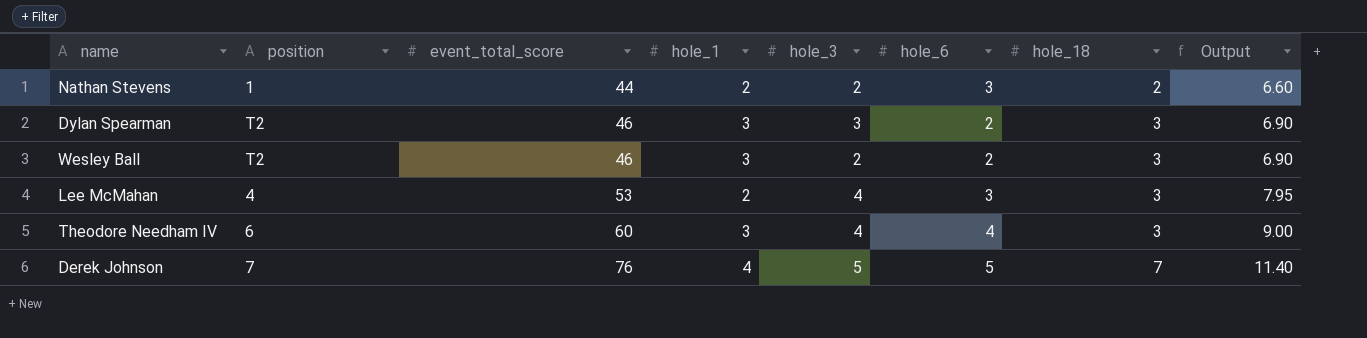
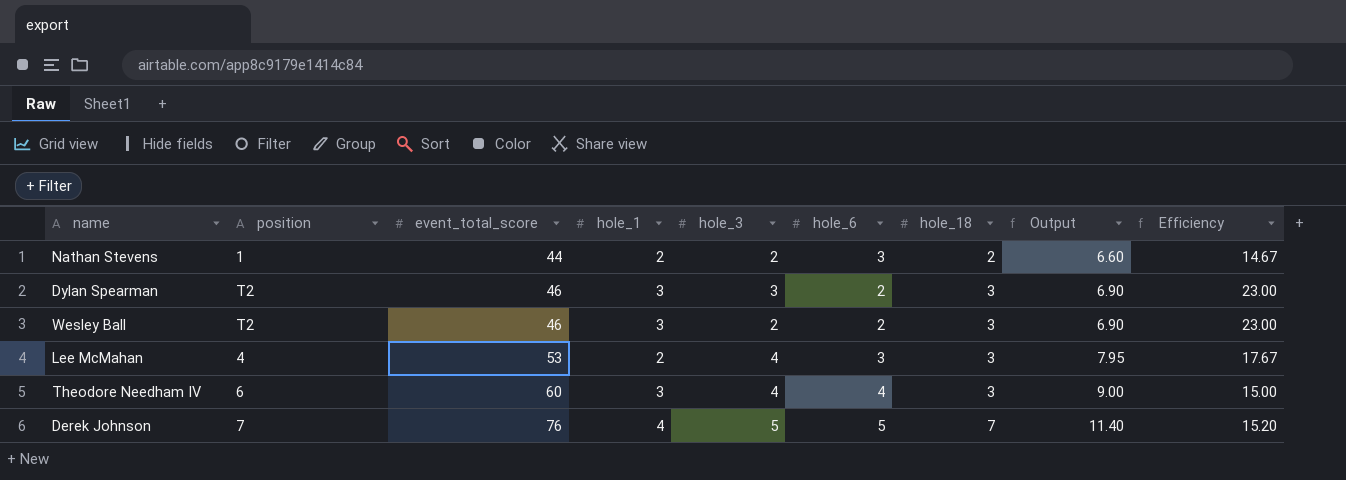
column Efficiency | formula: none -> [event_total_score] / [hole_6]

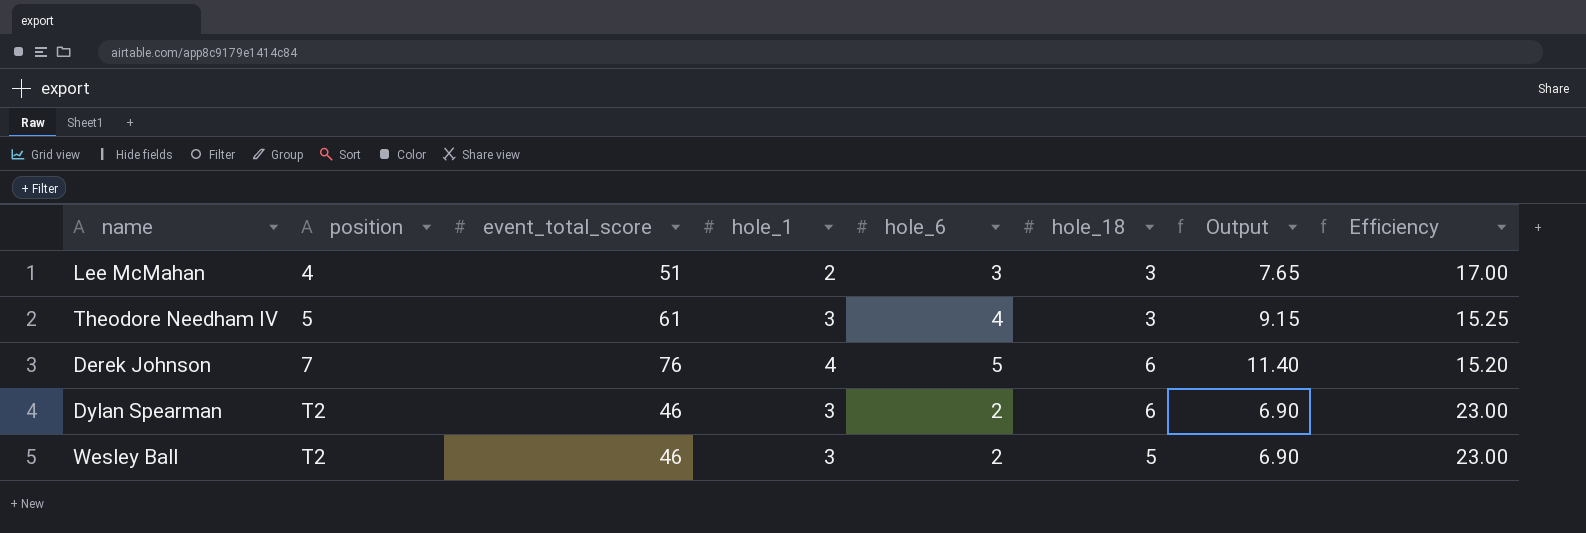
row order: event_total_score ascending -> position ascending
column hole_3 | position: 5 -> none
row Nathan Stevens: 1 | 44 | 2 | 2 | 3 | 2 | 6.60 | 14.67 -> none
Lee McMahan | event_total_score: 53 -> 51
Lee McMahan | Output: 7.95 -> 7.65
Lee McMahan | Efficiency: 17.67 -> 17.00
Theodore Needham IV | position: 6 -> 5
Theodore Needham IV | event_total_score: 60 -> 61
Theodore Needham IV | Output: 9.00 -> 9.15
Theodore Needham IV | Efficiency: 15.00 -> 15.25
Derek Johnson | hole_18: 7 -> 6
Dylan Spearman | hole_18: 3 -> 6
Wesley Ball | hole_18: 3 -> 5

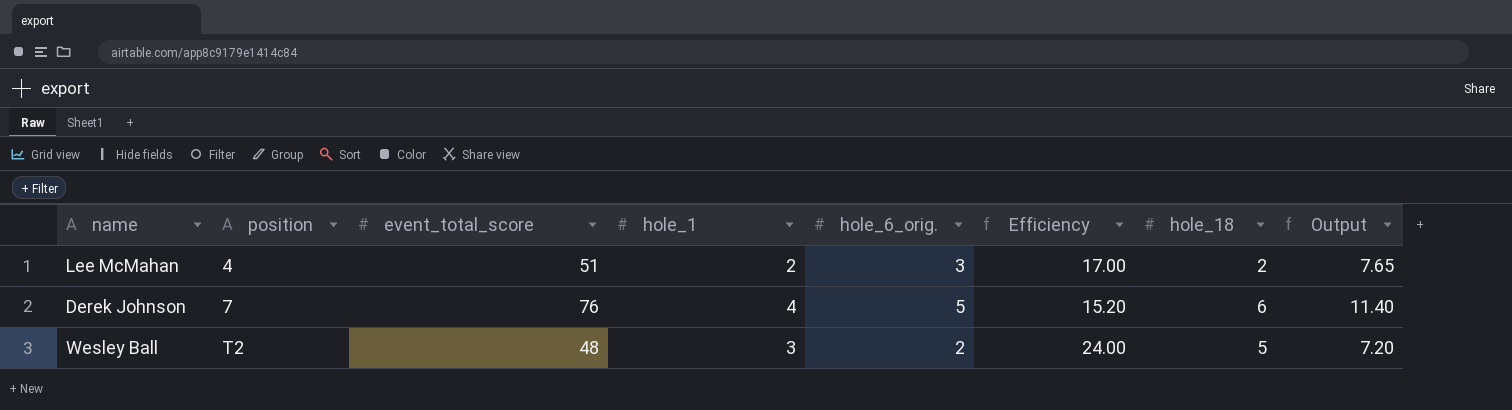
column name: hole_6 -> hole_6_orig.
column Efficiency | position: 8 -> 6
row Theodore Needham IV: 5 | 61 | 3 | 4 | 3 | 9.15 | 15.25 -> none
row Dylan Spearman: T2 | 46 | 3 | 2 | 6 | 6.90 | 23.00 -> none
Lee McMahan | hole_18: 3 -> 2
Wesley Ball | event_total_score: 46 -> 48
Wesley Ball | Efficiency: 23.00 -> 24.00
Wesley Ball | Output: 6.90 -> 7.20

